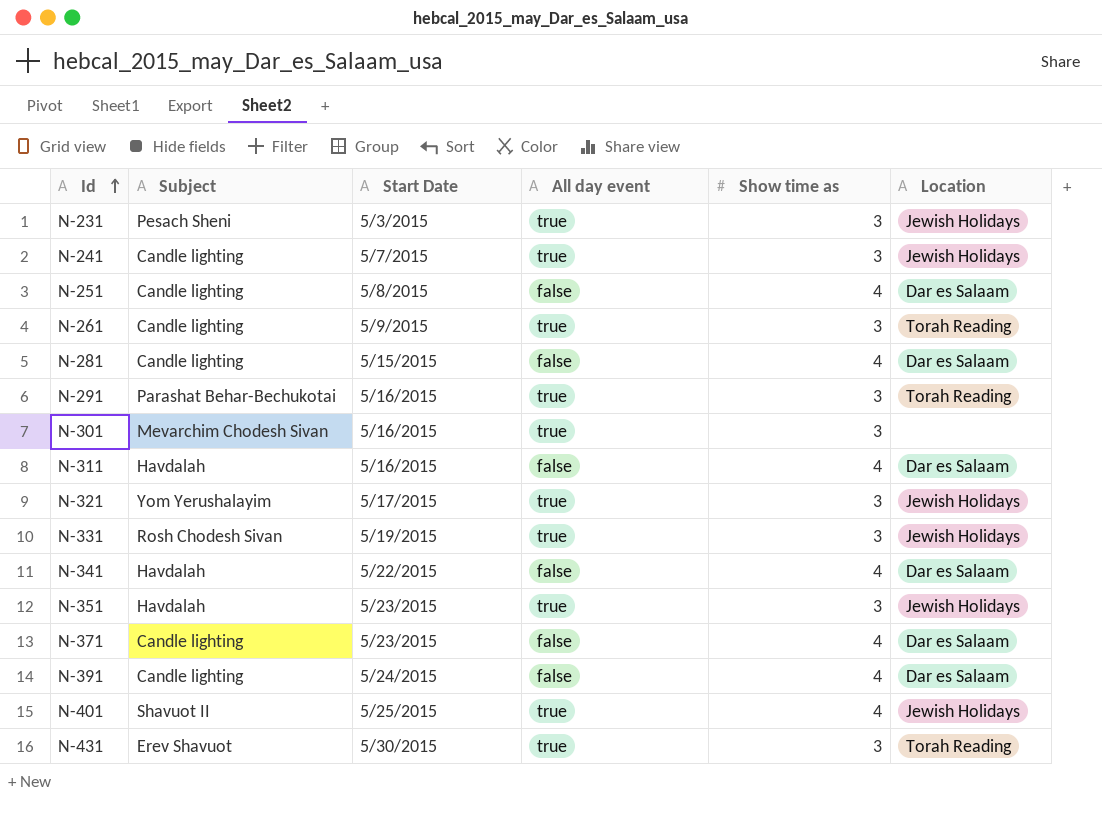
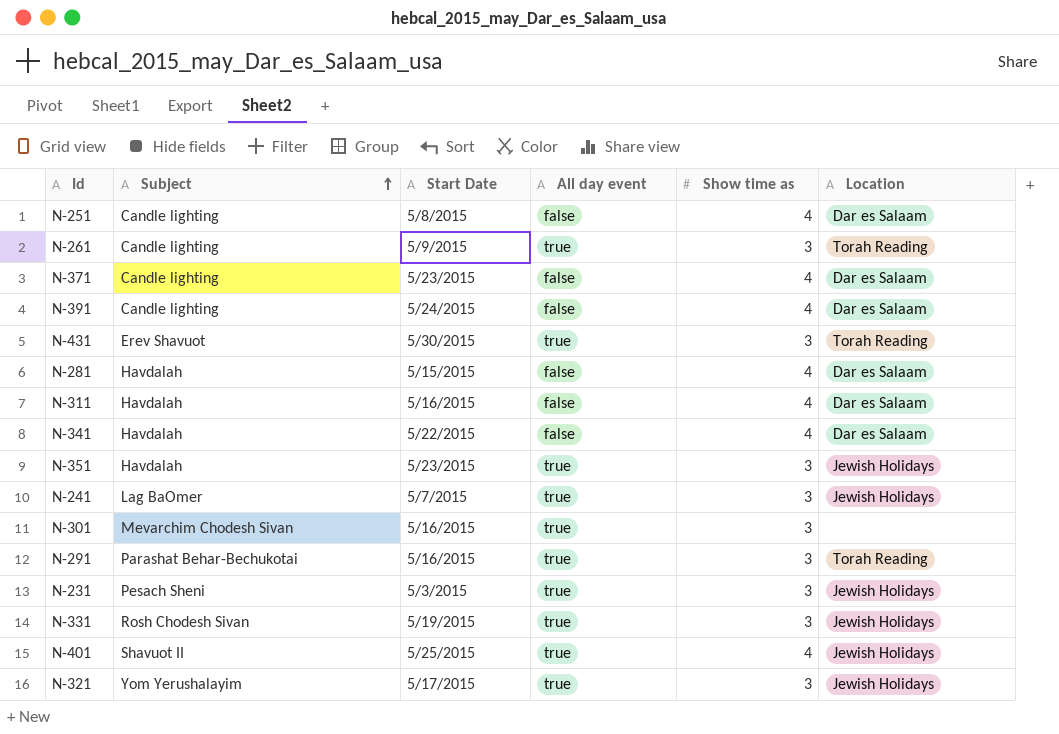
row order: Id ascending -> Subject ascending
N-281 | Subject: Candle lighting -> Havdalah
N-241 | Subject: Candle lighting -> Lag BaOmer

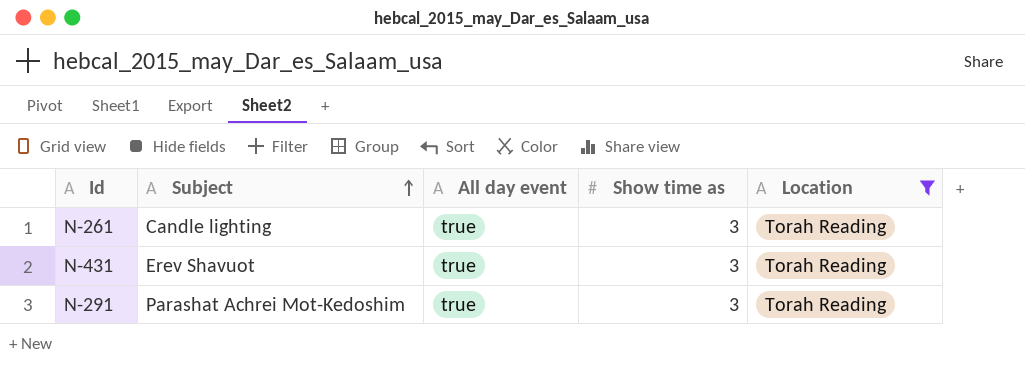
filter: none -> Location = Torah Reading
column Start Date | position: 3 -> none
N-291 | Subject: Parashat Behar-Bechukotai -> Parashat Achrei Mot-Kedoshim

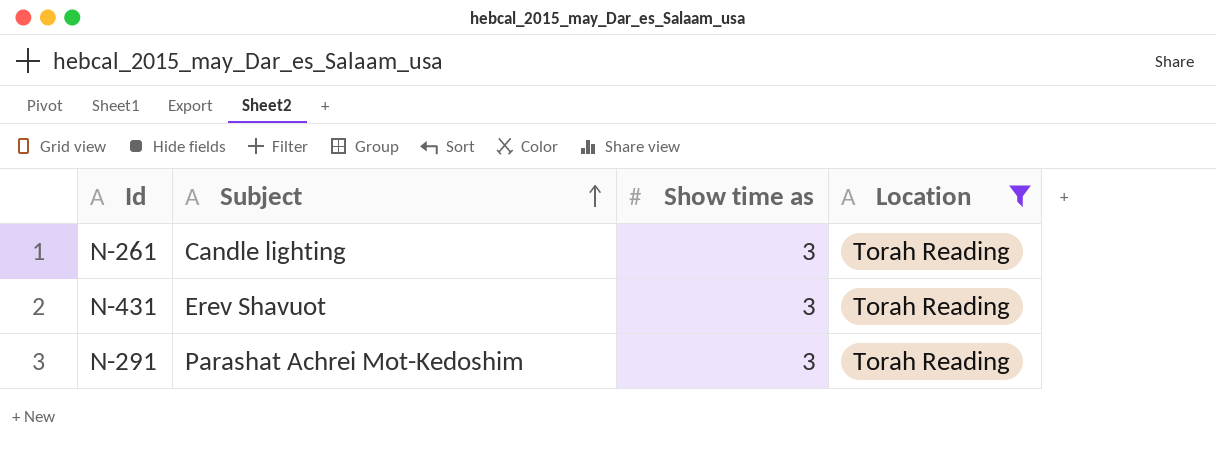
column All day event | position: 3 -> none

